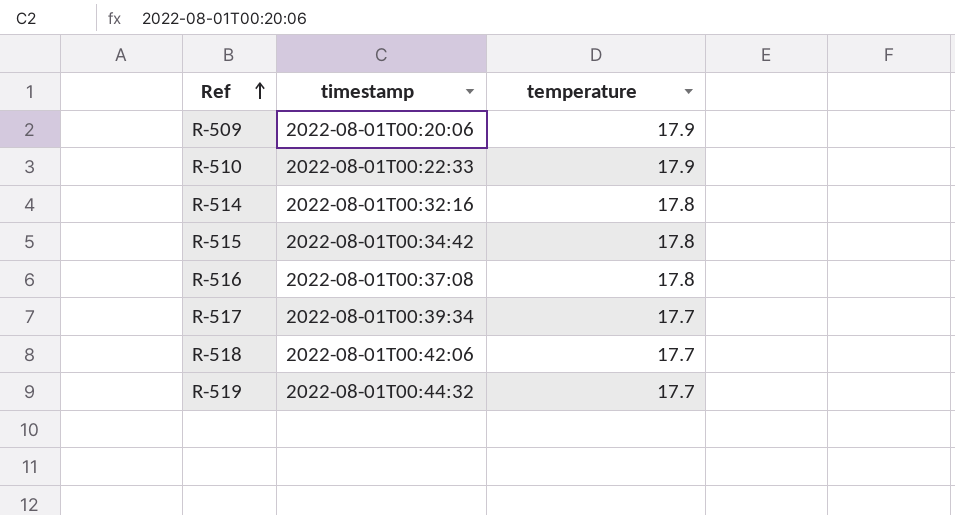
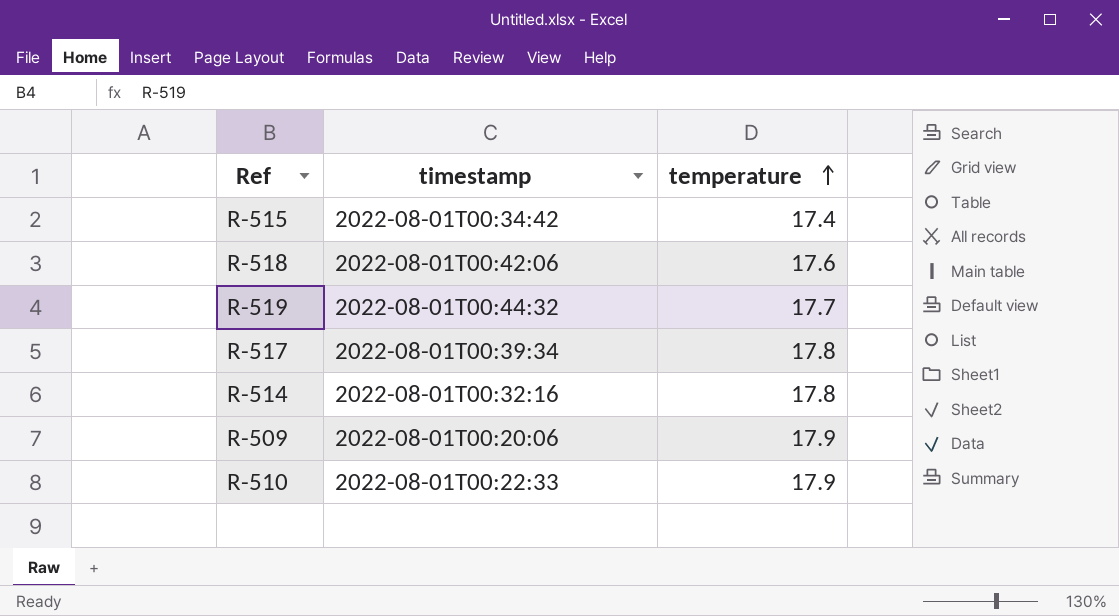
row order: Ref ascending -> temperature ascending
row R-516: 2022-08-01T00:37:08 | 17.8 -> none
R-515 | temperature: 17.8 -> 17.4
R-518 | temperature: 17.7 -> 17.6
R-517 | temperature: 17.7 -> 17.8

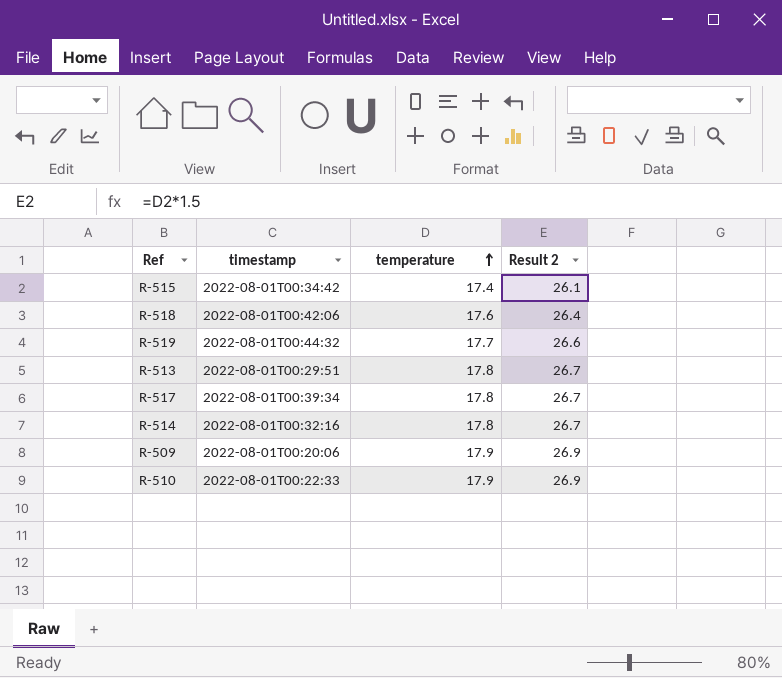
column Result 2 | formula: none -> [temperature] * 1.5
row R-513: none -> 2022-08-01T00:29:51 | 17.8 | 26.7

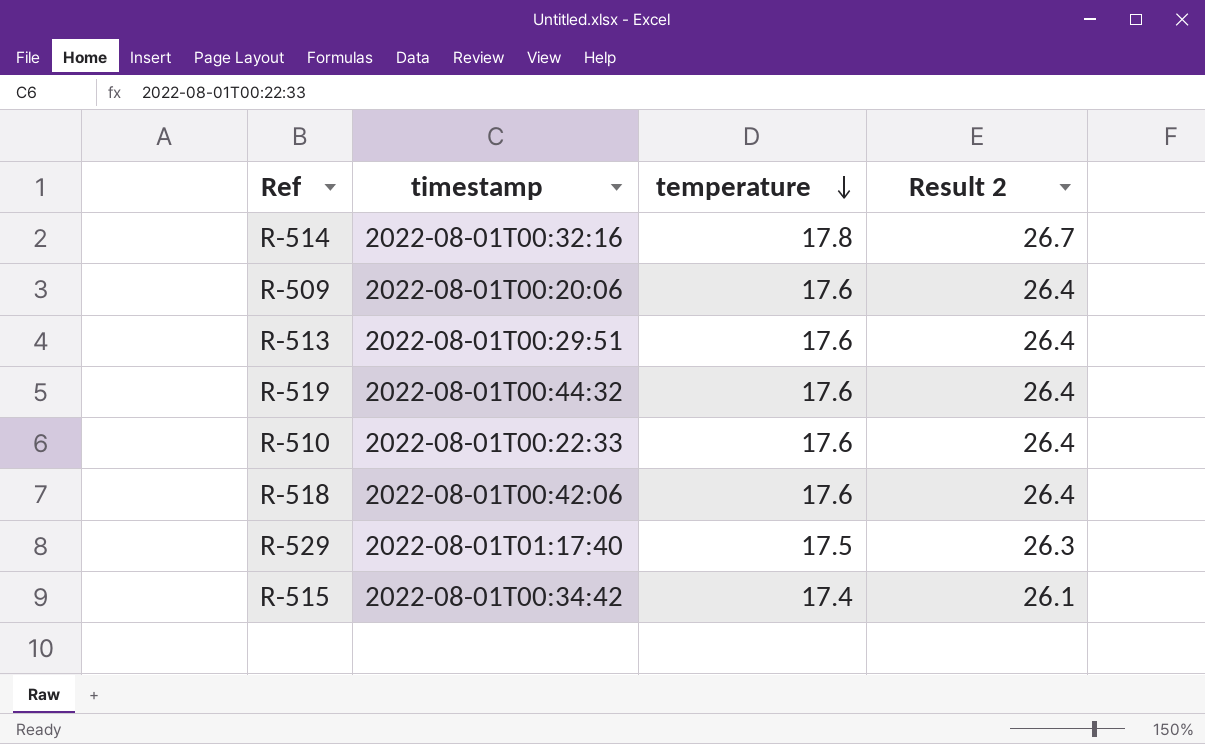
row order: temperature ascending -> temperature descending
row R-517: 2022-08-01T00:39:34 | 17.8 | 26.7 -> none
R-509 | temperature: 17.9 -> 17.6
R-509 | Result 2: 26.9 -> 26.4
R-513 | temperature: 17.8 -> 17.6
R-513 | Result 2: 26.7 -> 26.4
R-519 | temperature: 17.7 -> 17.6
R-519 | Result 2: 26.6 -> 26.4
R-510 | temperature: 17.9 -> 17.6
R-510 | Result 2: 26.9 -> 26.4
row R-529: none -> 2022-08-01T01:17:40 | 17.5 | 26.3

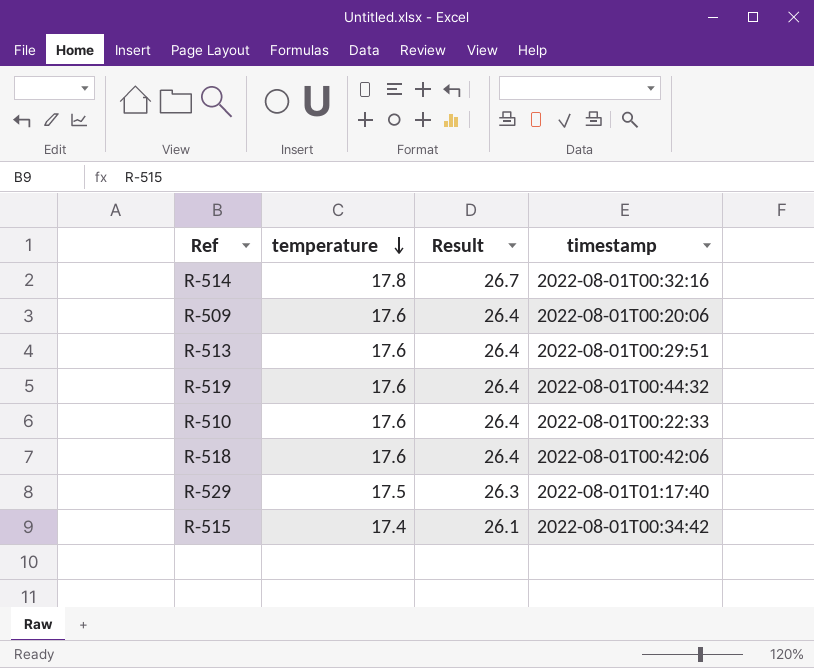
column name: Result 2 -> Result
column timestamp | position: 2 -> 4

